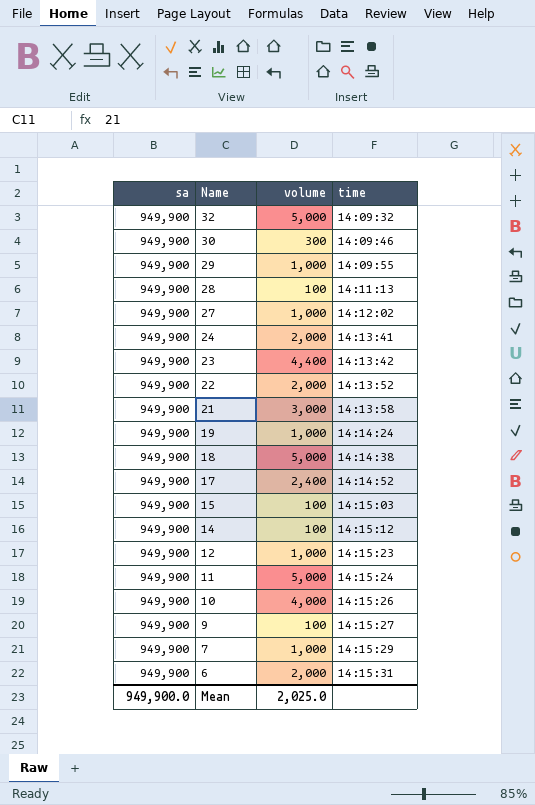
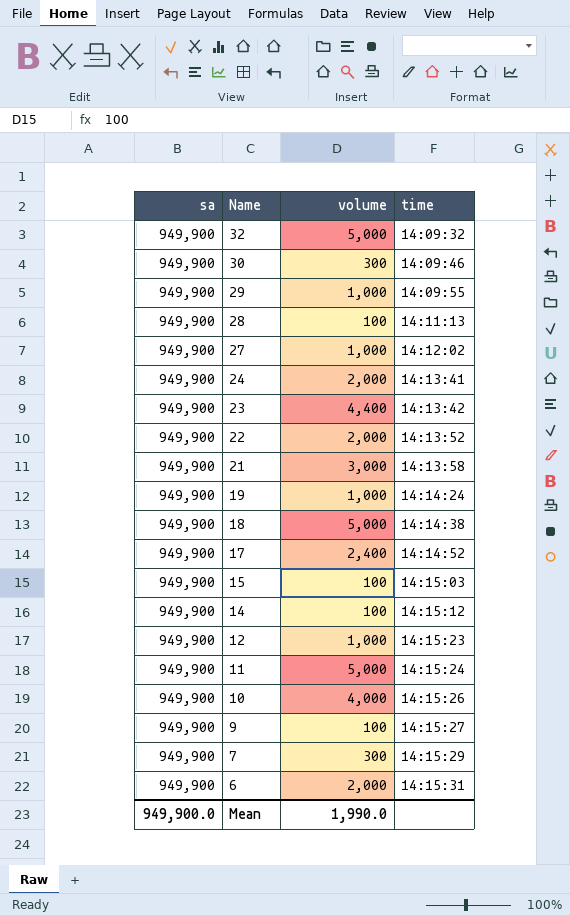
7 | volume: 1,000 -> 300
Mean | volume: 2,025.0 -> 1,990.0

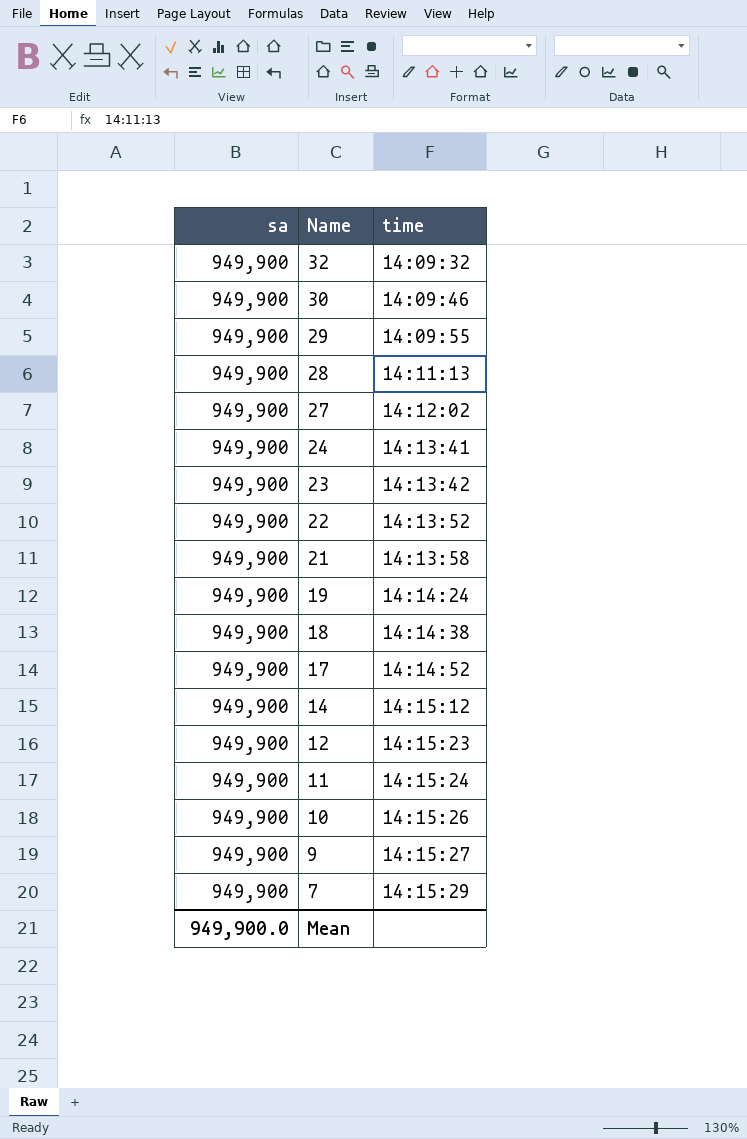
column volume | position: 3 -> none
row 15: 949,900 | 100 | 14:15:03 -> none
row 6: 949,900 | 2,000 | 14:15:31 -> none

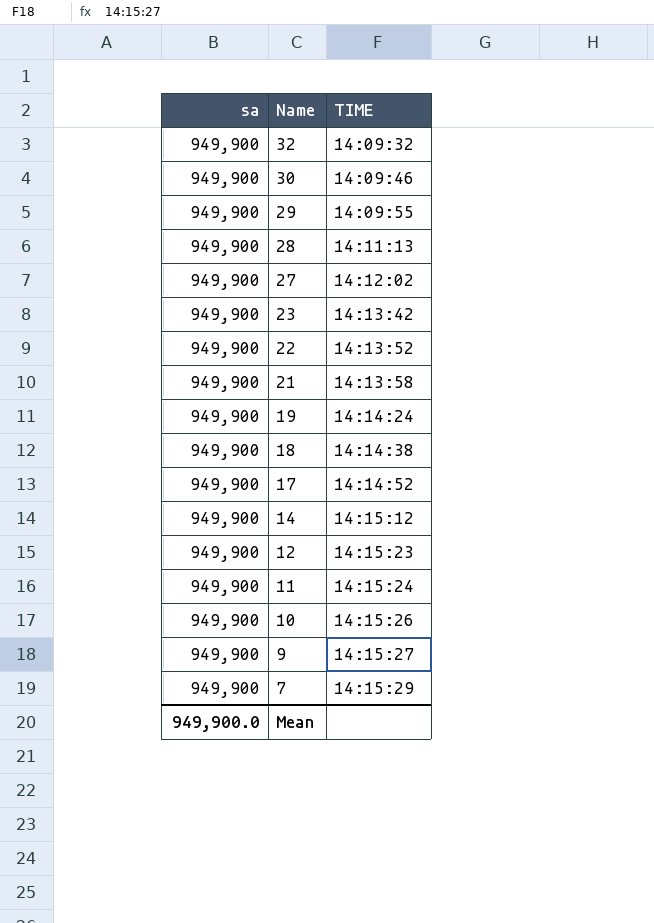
column name: time -> TIME
row 24: 949,900 | 14:13:41 -> none

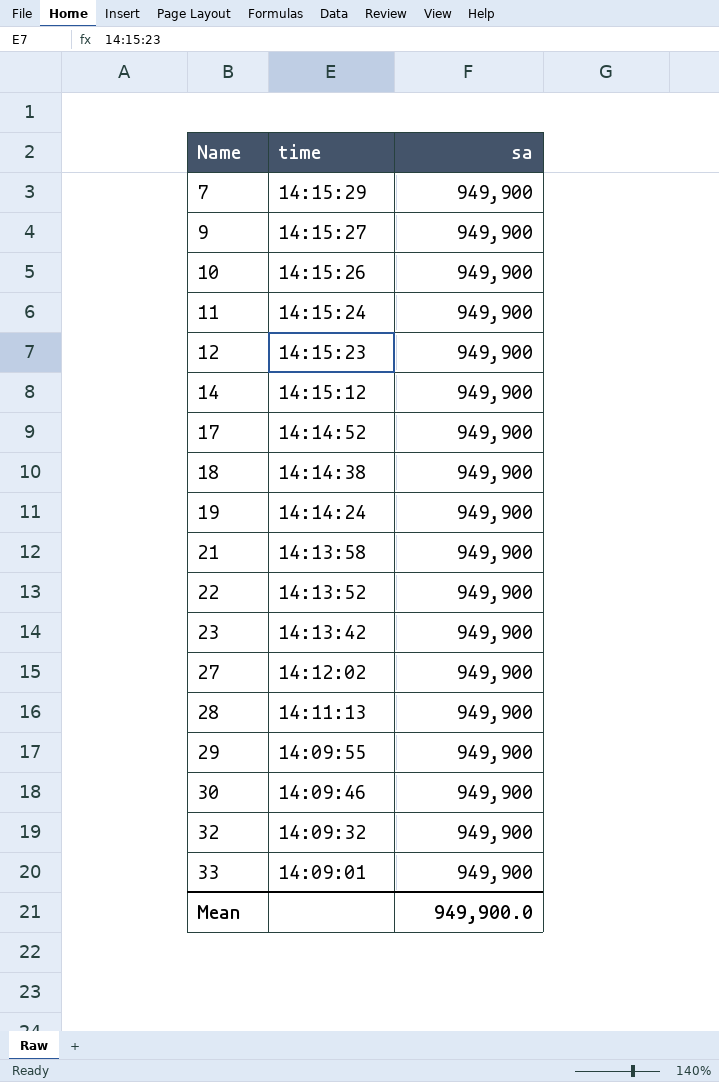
row order: Name descending -> Name ascending
column name: TIME -> time
column sa | position: 1 -> 3
row 33: none -> 14:09:01 | 949,900

